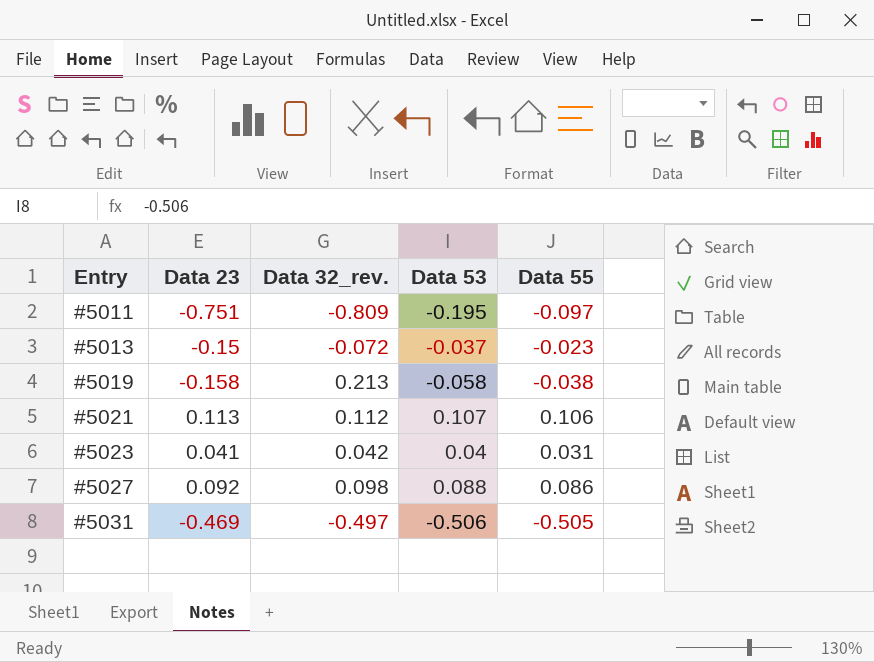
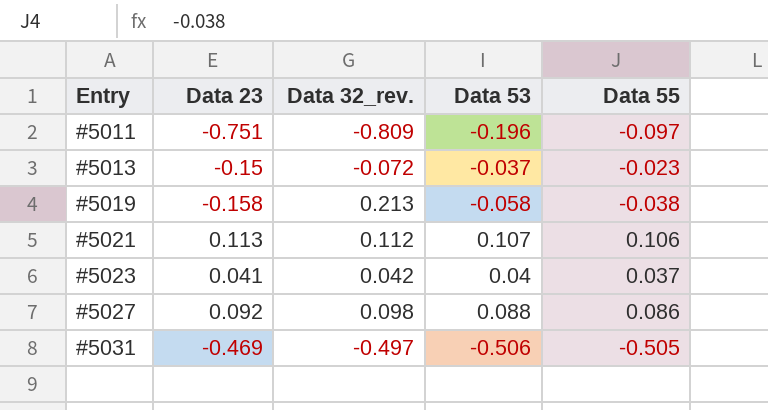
#5011 | Data 53: -0.195 -> -0.196
#5023 | Data 55: 0.031 -> 0.037

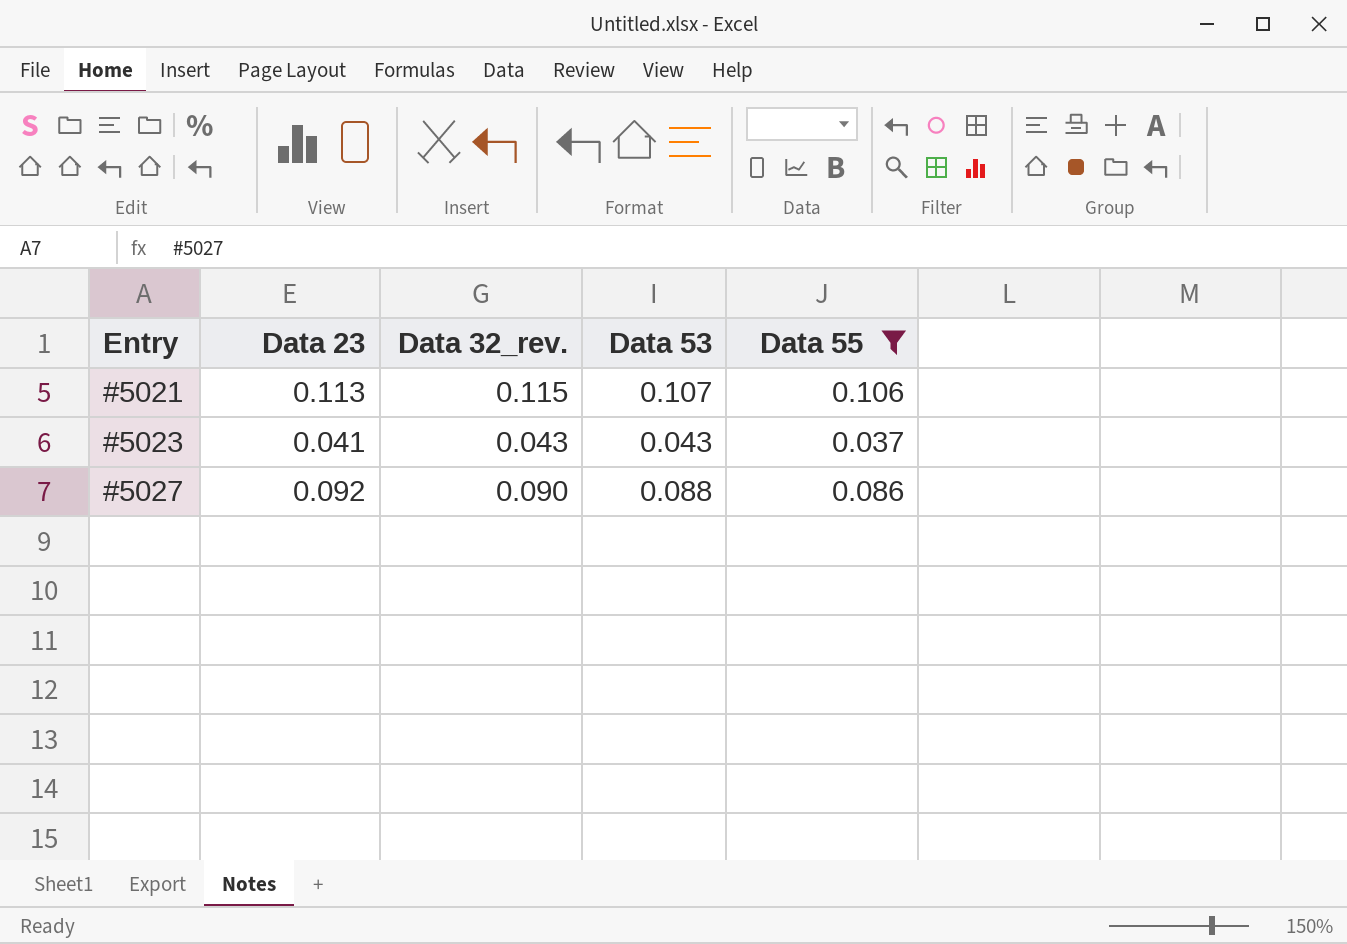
filter: none -> Data 55 >= 0.037
#5021 | Data 32_rev.: 0.112 -> 0.115
#5023 | Data 32_rev.: 0.042 -> 0.043
#5023 | Data 53: 0.04 -> 0.043
#5027 | Data 32_rev.: 0.098 -> 0.090

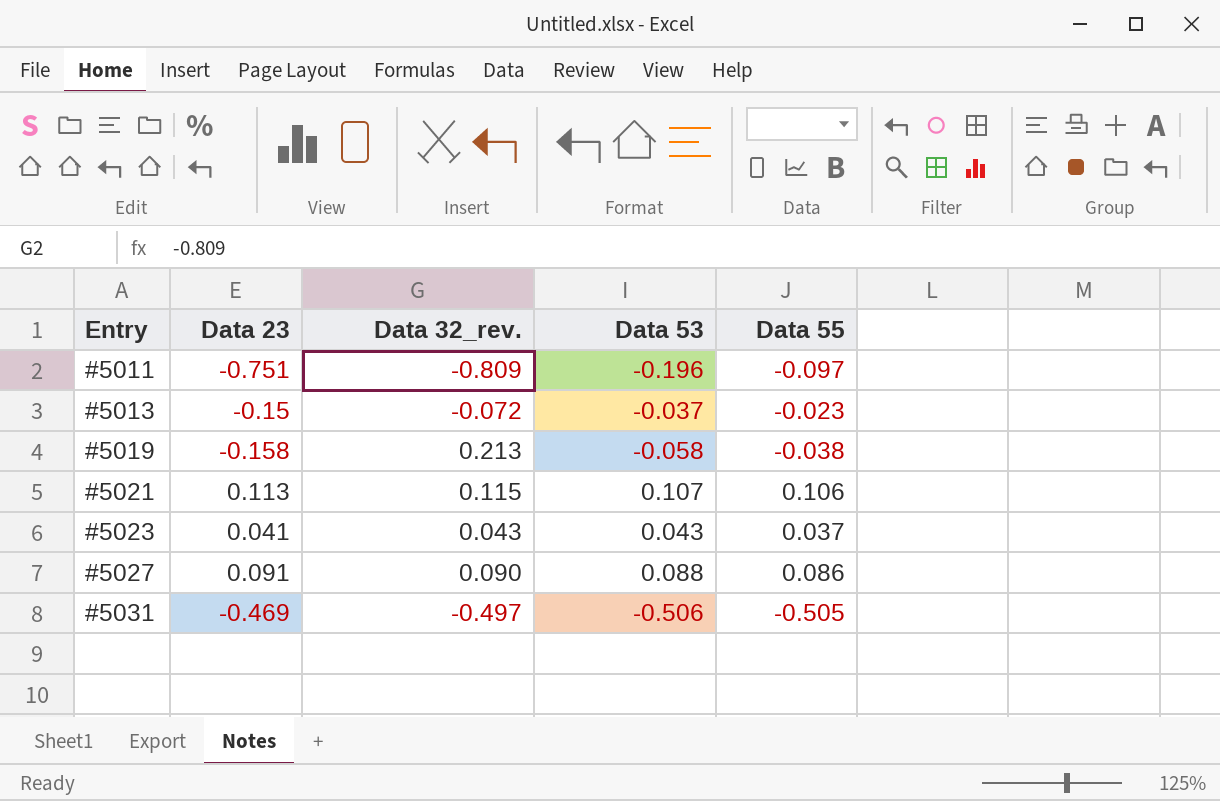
filter: Data 55 >= 0.037 -> none
#5027 | Data 23: 0.092 -> 0.091

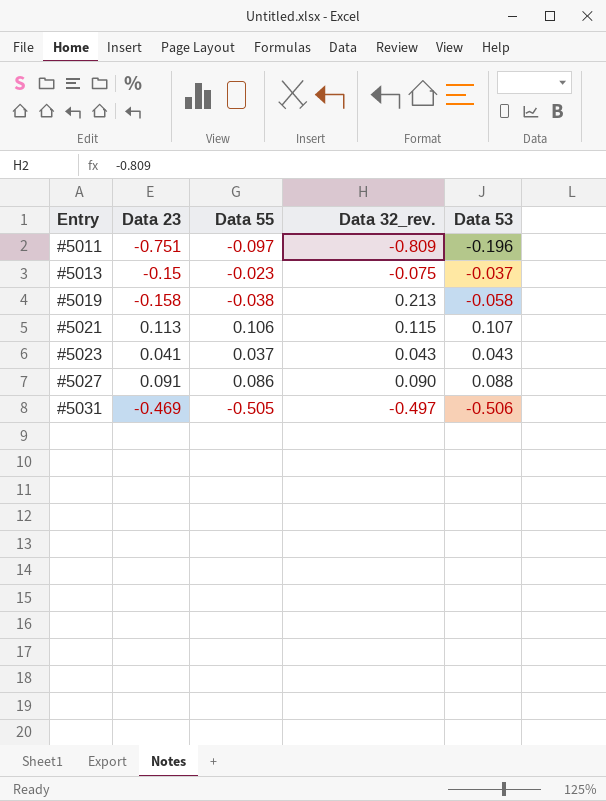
column Data 55 | position: 5 -> 3
#5013 | Data 32_rev.: -0.072 -> -0.075

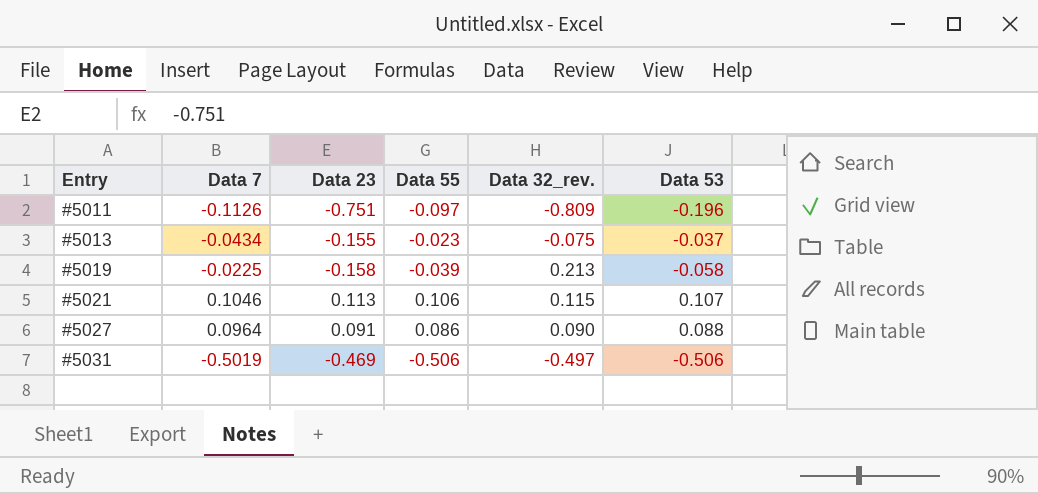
column Data 7 | position: none -> 2
row #5023: 0.041 | 0.037 | 0.043 | 0.043 -> none
#5013 | Data 23: -0.15 -> -0.155
#5019 | Data 55: -0.038 -> -0.039
#5031 | Data 55: -0.505 -> -0.506

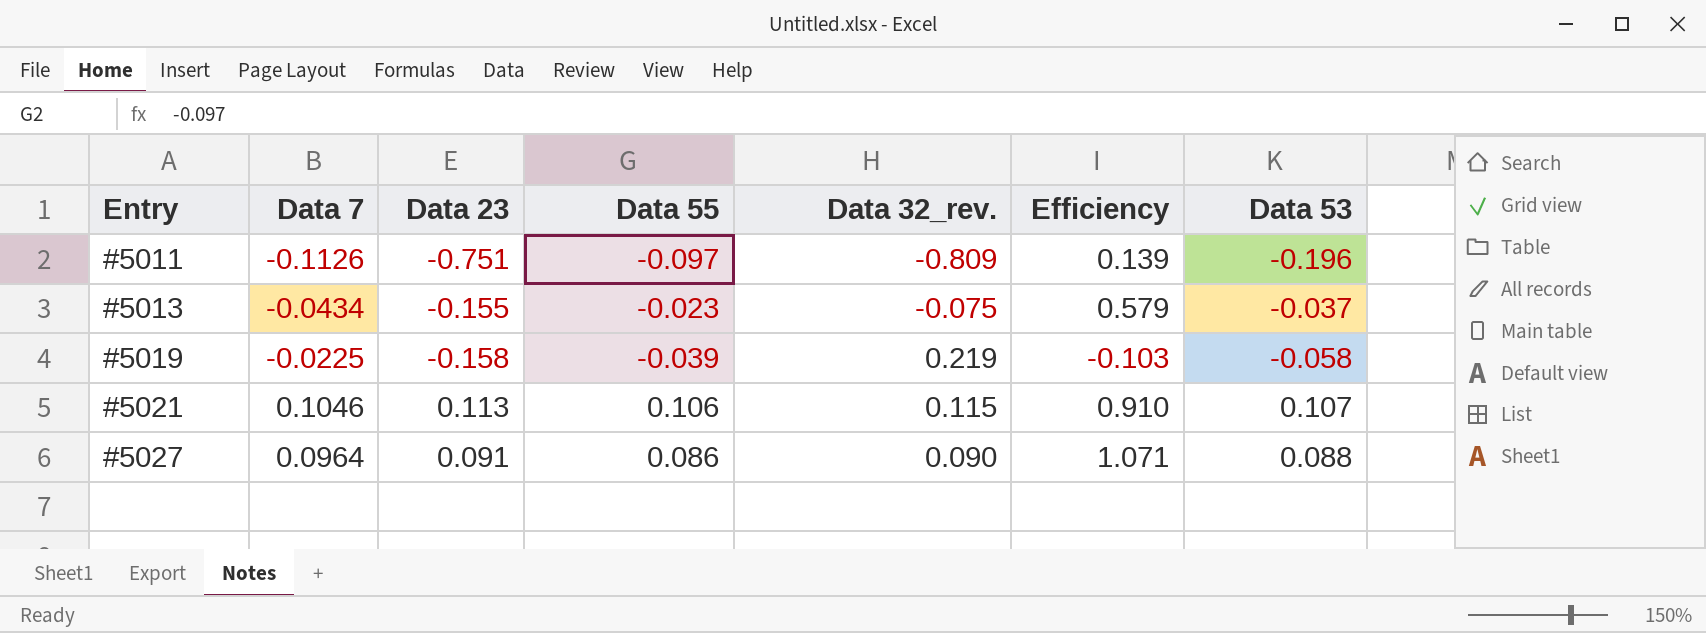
column Efficiency | formula: none -> [Data 7] / [Data 32_rev.]
row #5031: -0.5019 | -0.469 | -0.506 | -0.497 | -0.506 -> none
#5019 | Data 32_rev.: 0.213 -> 0.219

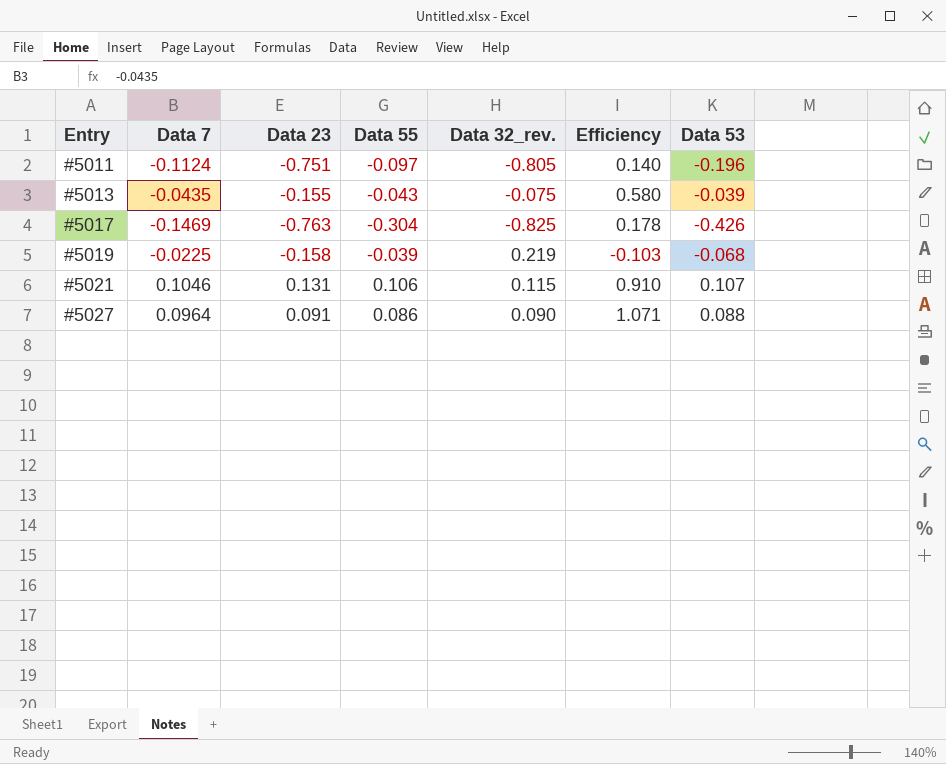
#5011 | Data 7: -0.1126 -> -0.1124
#5011 | Data 32_rev.: -0.809 -> -0.805
#5011 | Efficiency: 0.139 -> 0.140
#5013 | Data 7: -0.0434 -> -0.0435
#5013 | Data 55: -0.023 -> -0.043
#5013 | Efficiency: 0.579 -> 0.580
#5013 | Data 53: -0.037 -> -0.039
row #5017: none -> -0.1469 | -0.763 | -0.304 | -0.825 | 0.178 | -0.426
#5019 | Data 53: -0.058 -> -0.068
#5021 | Data 23: 0.113 -> 0.131

